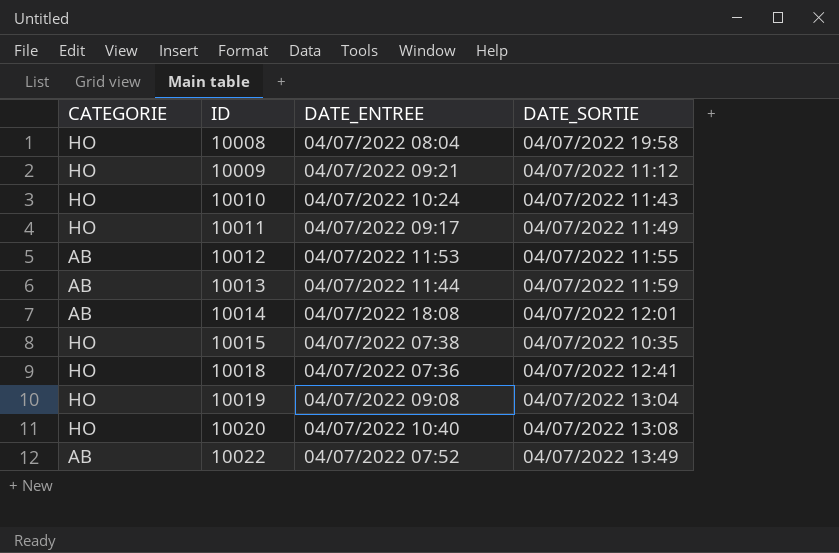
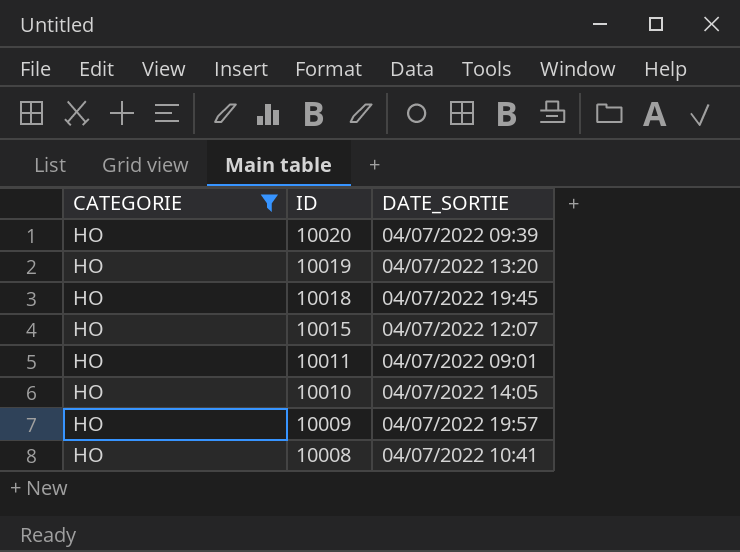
filter: none -> CATEGORIE = HO
row order: ID ascending -> ID descending
column DATE_ENTREE | position: 3 -> none
10020 | DATE_SORTIE: 04/07/2022 13:08 -> 04/07/2022 09:39
10019 | DATE_SORTIE: 04/07/2022 13:04 -> 04/07/2022 13:20
10018 | DATE_SORTIE: 04/07/2022 12:41 -> 04/07/2022 19:45
10015 | DATE_SORTIE: 04/07/2022 10:35 -> 04/07/2022 12:07
10011 | DATE_SORTIE: 04/07/2022 11:49 -> 04/07/2022 09:01
10010 | DATE_SORTIE: 04/07/2022 11:43 -> 04/07/2022 14:05
10009 | DATE_SORTIE: 04/07/2022 11:12 -> 04/07/2022 19:57
10008 | DATE_SORTIE: 04/07/2022 19:58 -> 04/07/2022 10:41

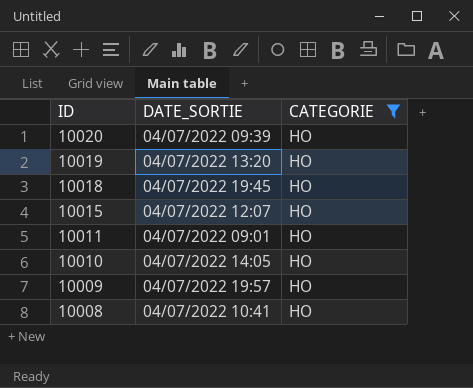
column CATEGORIE | position: 1 -> 3

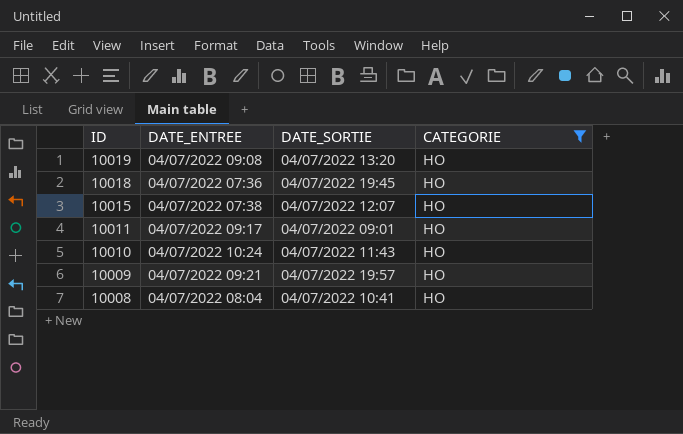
column DATE_ENTREE | position: none -> 2
row 10020: 04/07/2022 09:39 | HO -> none
10010 | DATE_SORTIE: 04/07/2022 14:05 -> 04/07/2022 11:43

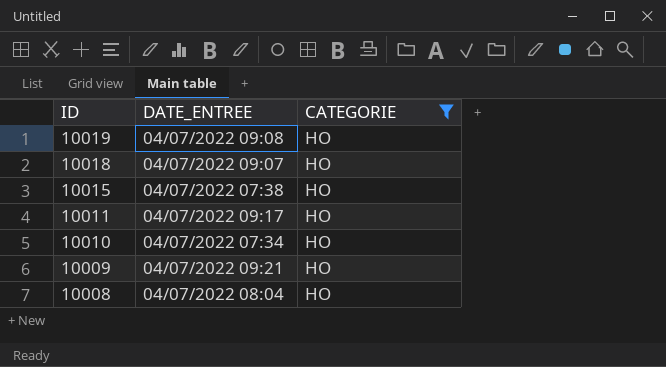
column DATE_SORTIE | position: 3 -> none
10018 | DATE_ENTREE: 04/07/2022 07:36 -> 04/07/2022 09:07
10010 | DATE_ENTREE: 04/07/2022 10:24 -> 04/07/2022 07:34

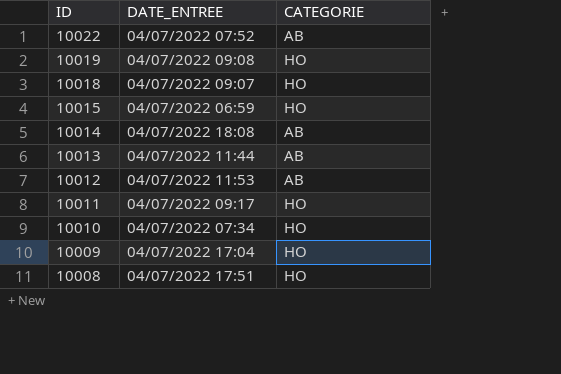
filter: CATEGORIE = HO -> none
10015 | DATE_ENTREE: 04/07/2022 07:38 -> 04/07/2022 06:59
10009 | DATE_ENTREE: 04/07/2022 09:21 -> 04/07/2022 17:04
10008 | DATE_ENTREE: 04/07/2022 08:04 -> 04/07/2022 17:51

